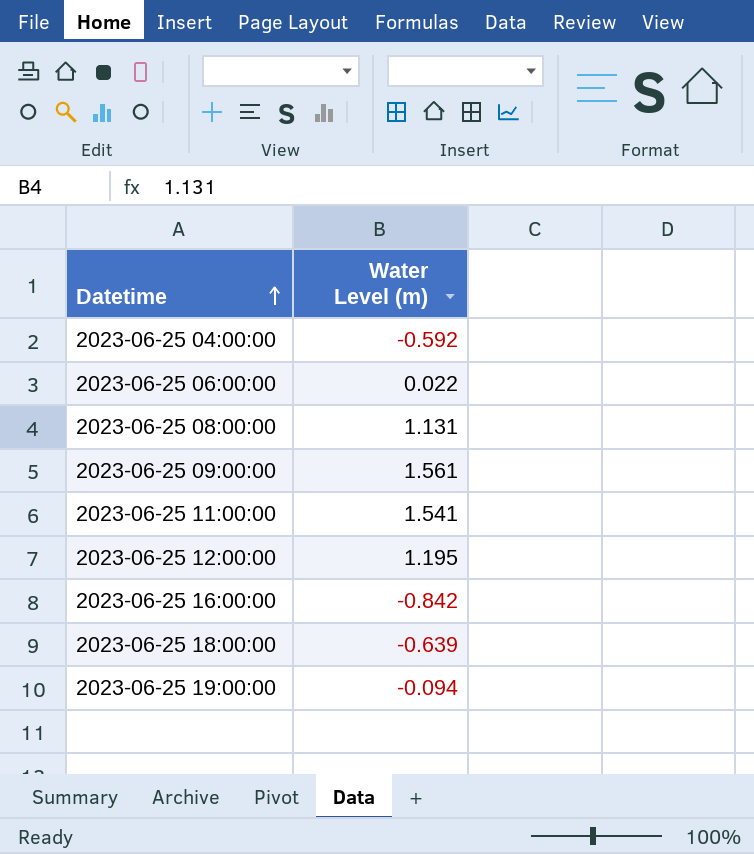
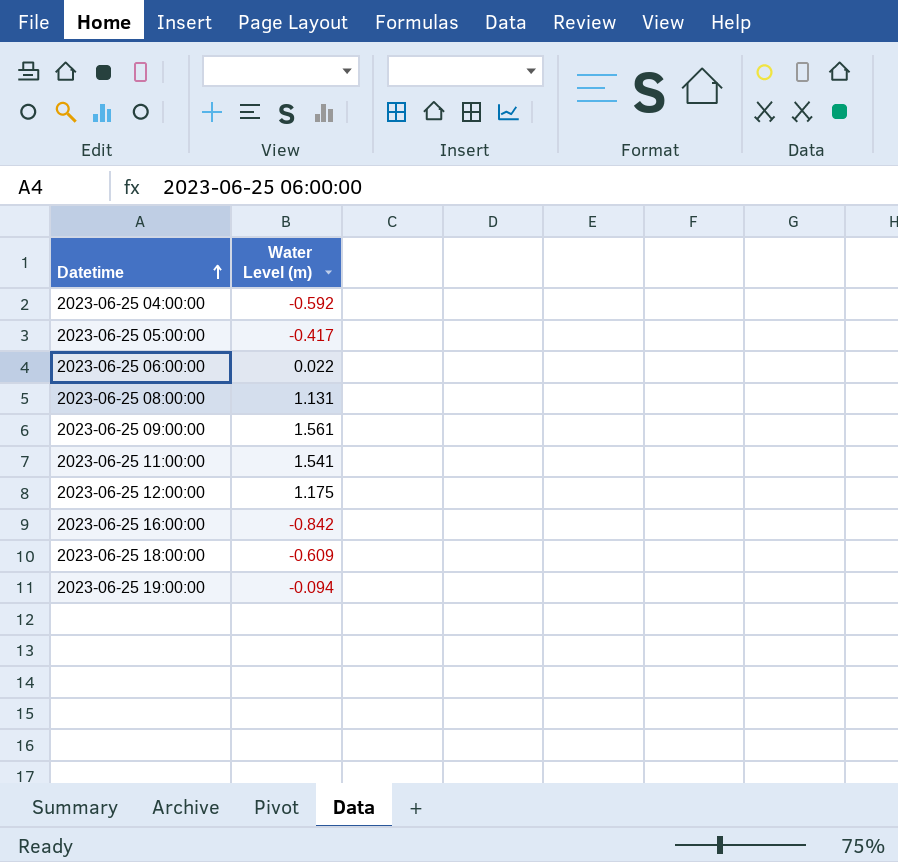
row 2023-06-25 05:00:00: none -> -0.417
2023-06-25 12:00:00 | Water Level (m): 1.195 -> 1.175
2023-06-25 18:00:00 | Water Level (m): -0.639 -> -0.609

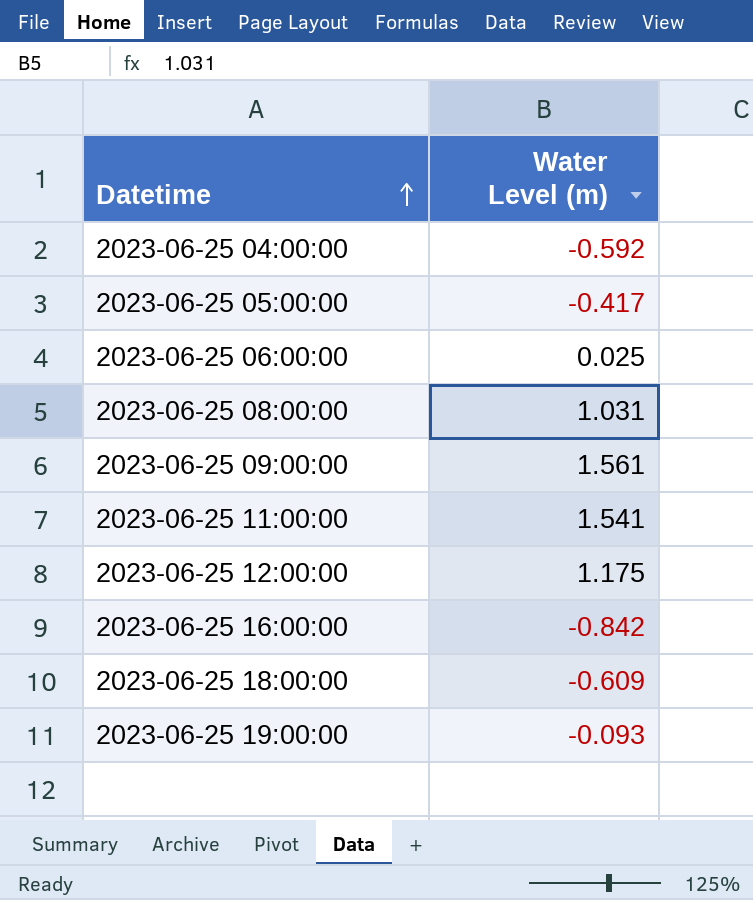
2023-06-25 06:00:00 | Water Level (m): 0.022 -> 0.025
2023-06-25 08:00:00 | Water Level (m): 1.131 -> 1.031
2023-06-25 19:00:00 | Water Level (m): -0.094 -> -0.093

